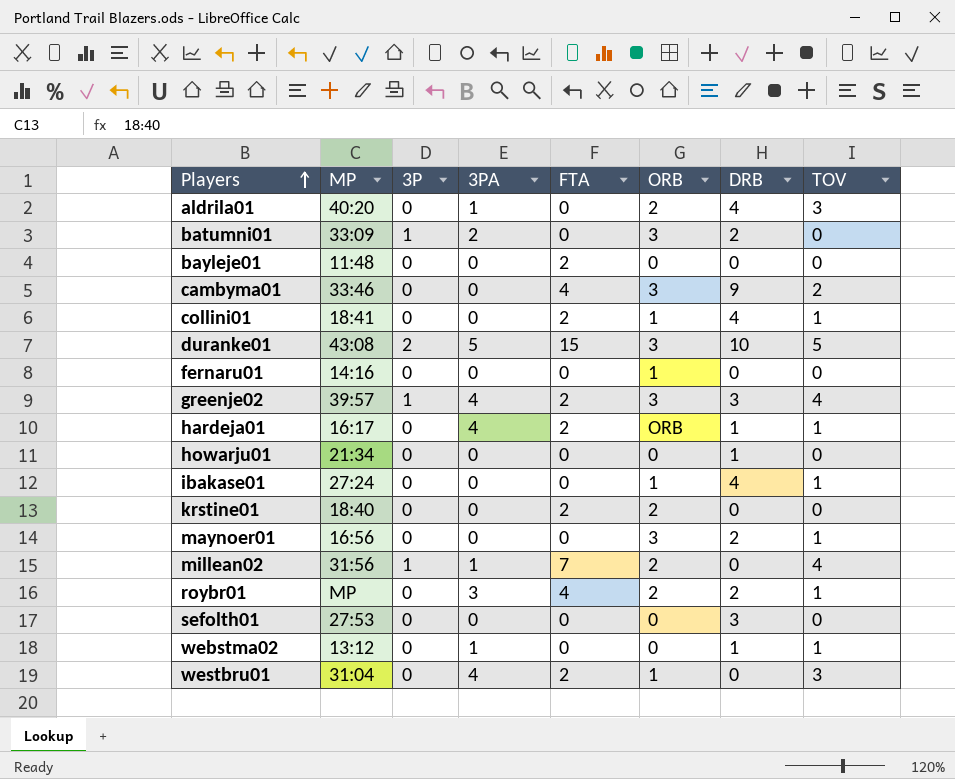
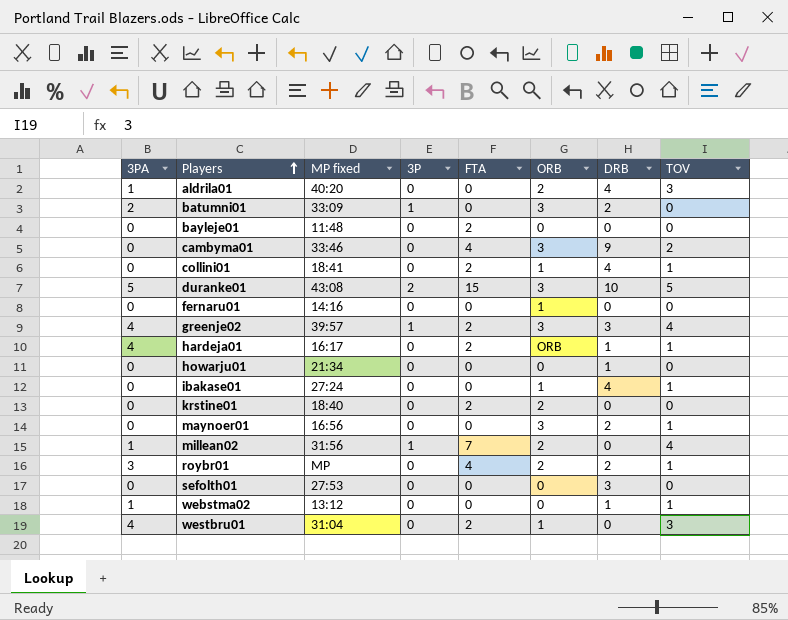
column 3PA | position: 4 -> 1
column name: MP -> MP fixed

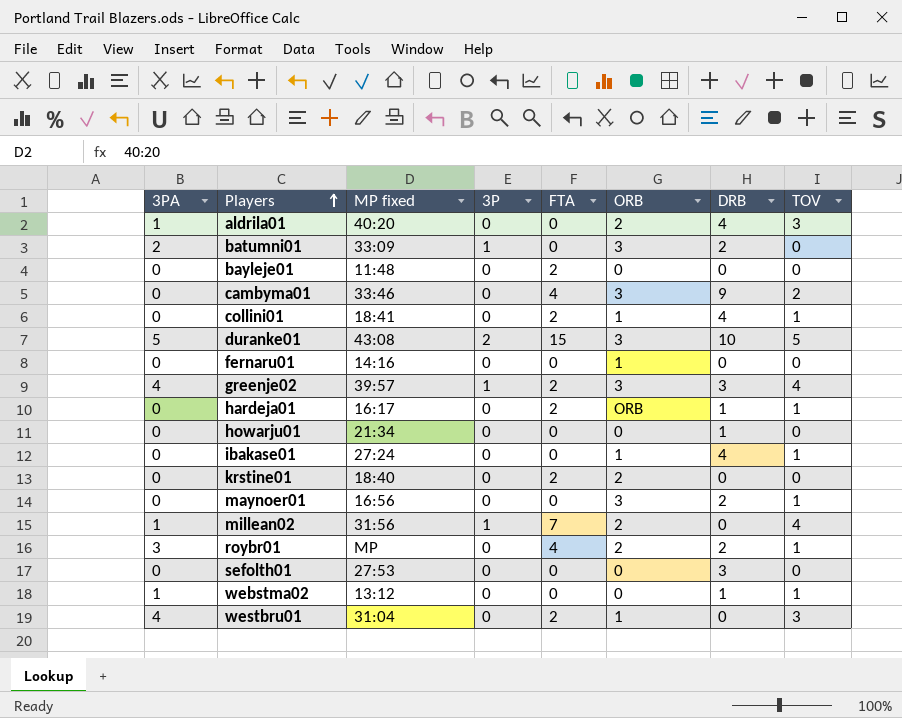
hardeja01 | 3PA: 4 -> 0

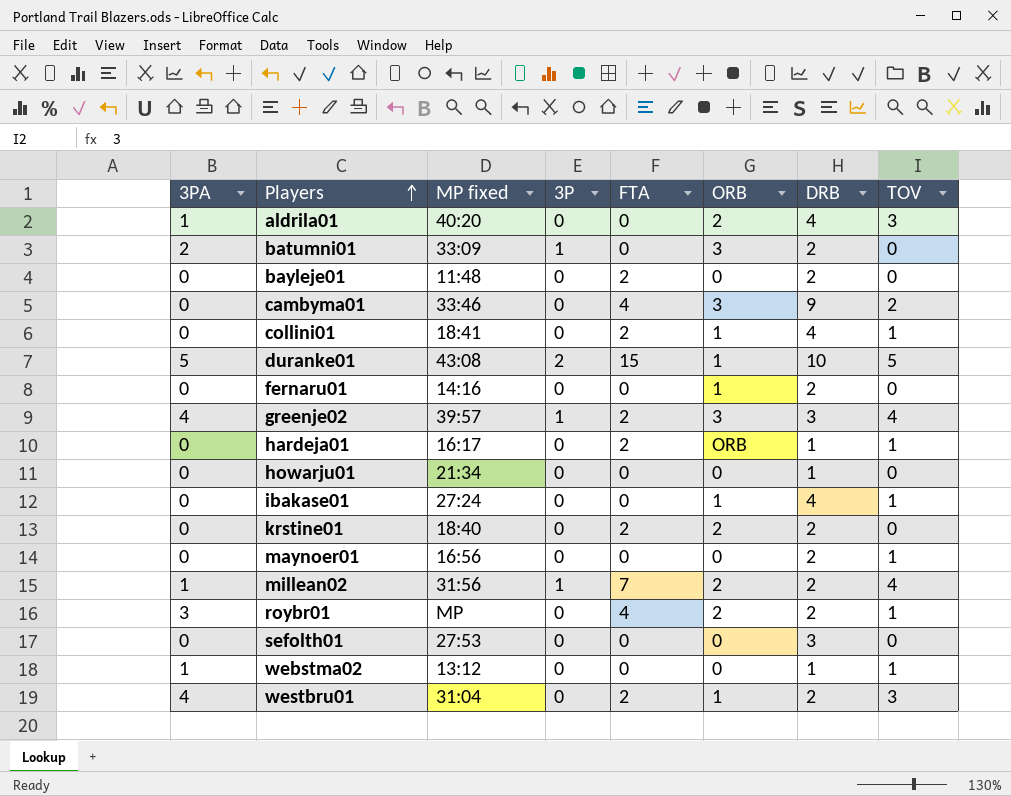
bayleje01 | DRB: 0 -> 2
duranke01 | ORB: 3 -> 1
fernaru01 | DRB: 0 -> 2
krstine01 | DRB: 0 -> 2
maynoer01 | ORB: 3 -> 0
millean02 | DRB: 0 -> 2
westbru01 | DRB: 0 -> 2

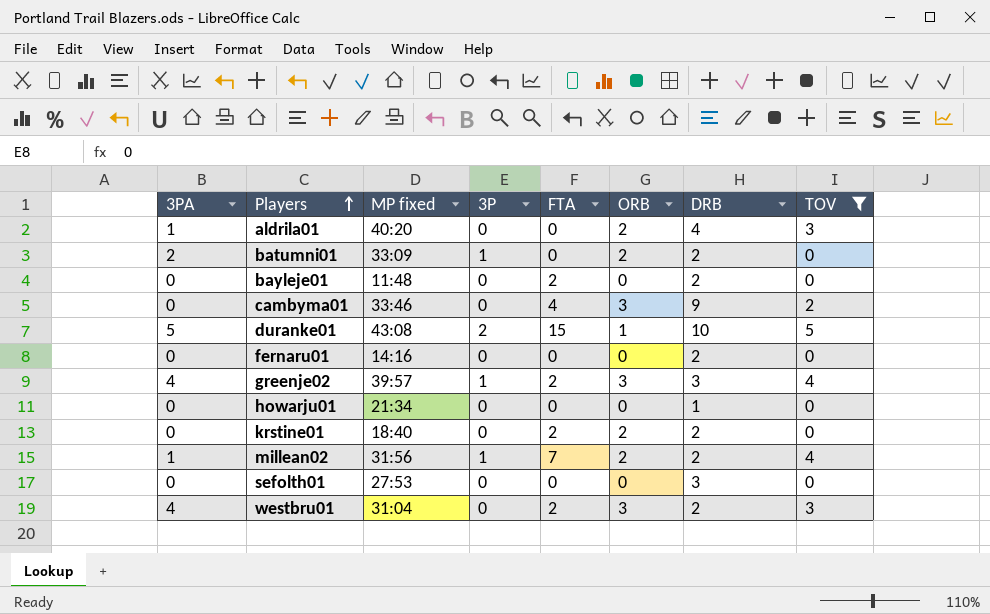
filter: none -> TOV != 1
batumni01 | ORB: 3 -> 2
fernaru01 | ORB: 1 -> 0
westbru01 | ORB: 1 -> 3

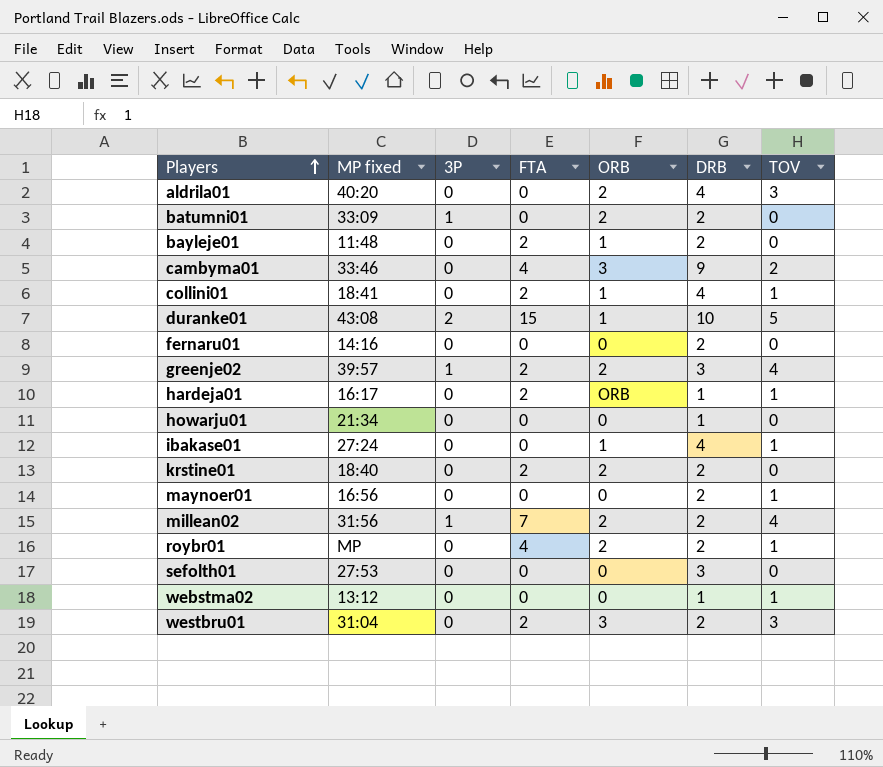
filter: TOV != 1 -> none
column 3PA | position: 1 -> none
bayleje01 | ORB: 0 -> 1
greenje02 | ORB: 3 -> 2

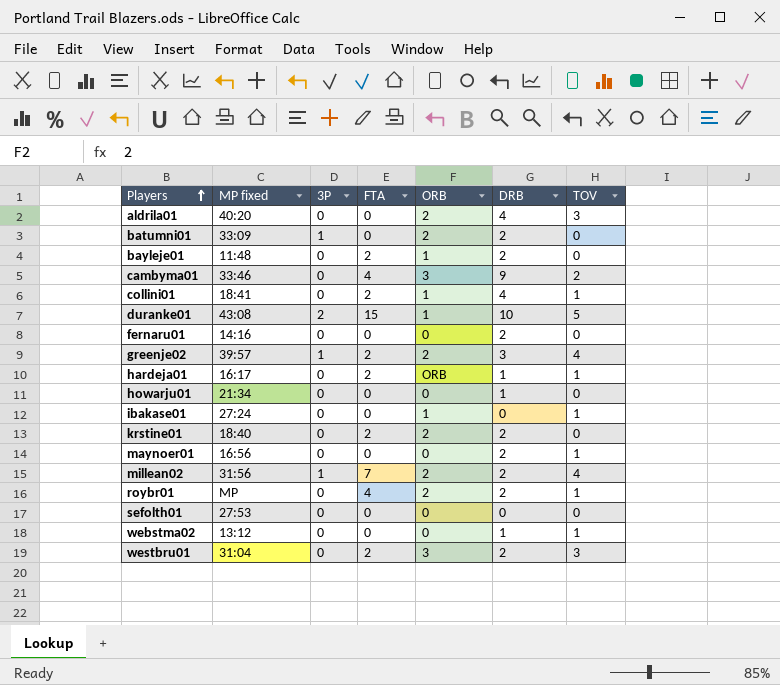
ibakase01 | DRB: 4 -> 0
sefolth01 | DRB: 3 -> 0

